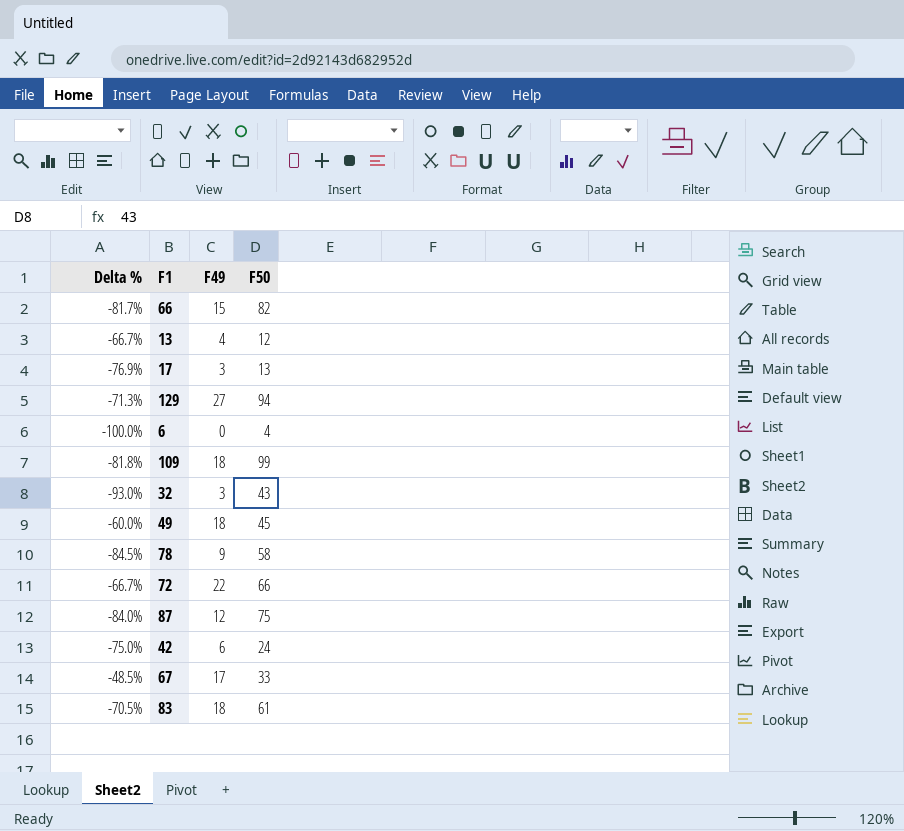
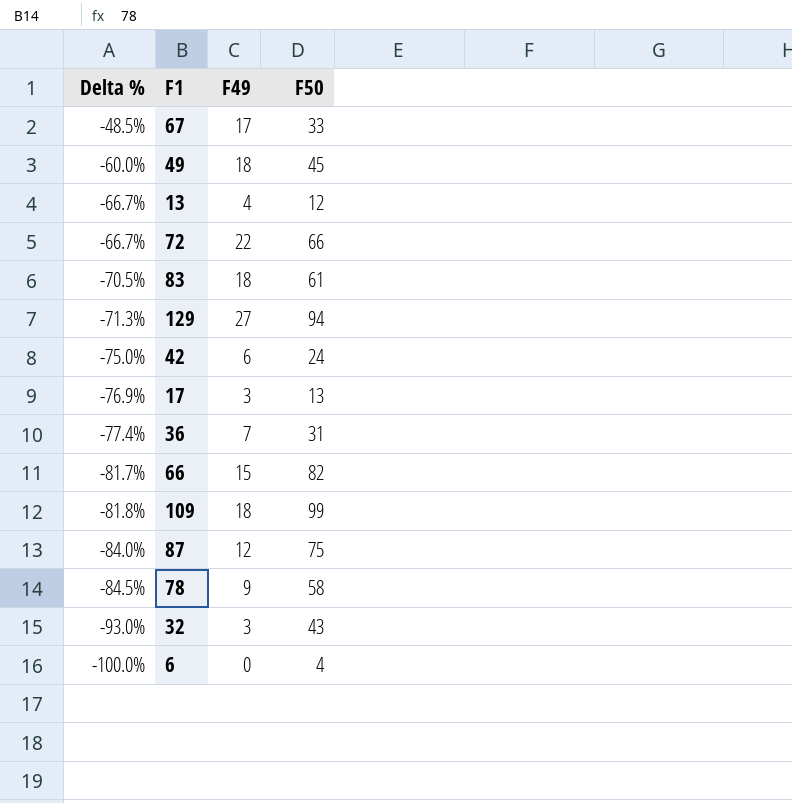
row order: none -> Delta % descending
row 36: none -> -77.4% | 7 | 31

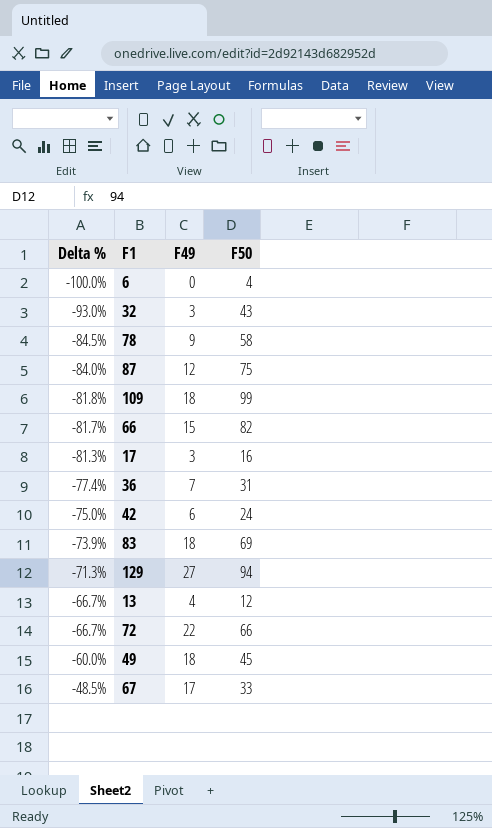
row order: Delta % descending -> Delta % ascending
17 | Delta %: -76.9% -> -81.3%
17 | F50: 13 -> 16
83 | Delta %: -70.5% -> -73.9%
83 | F50: 61 -> 69

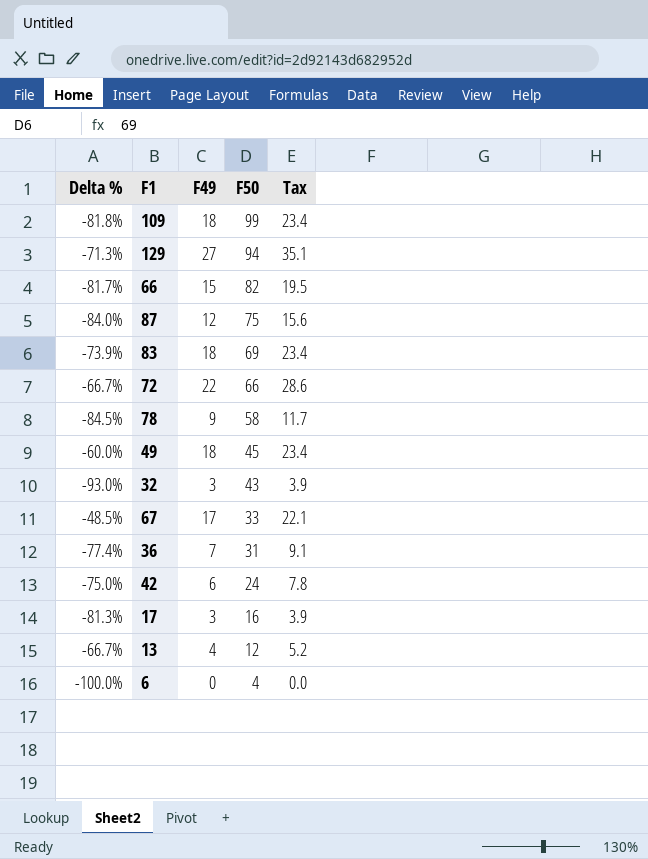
row order: Delta % ascending -> F50 descending
column Tax | formula: none -> [F49] * 1.3

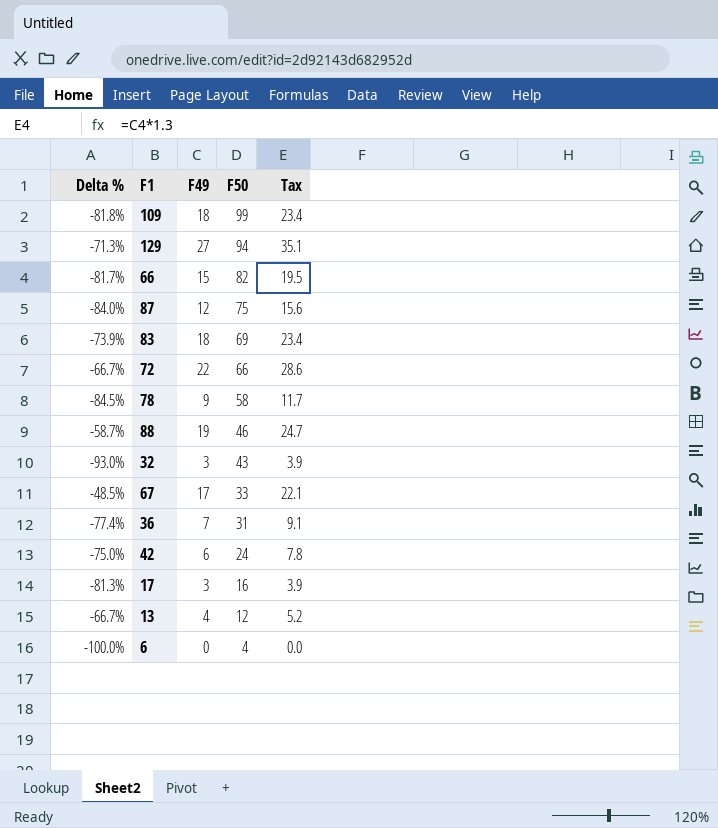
row 49: -60.0% | 18 | 45 | 23.4 -> none
row 88: none -> -58.7% | 19 | 46 | 24.7

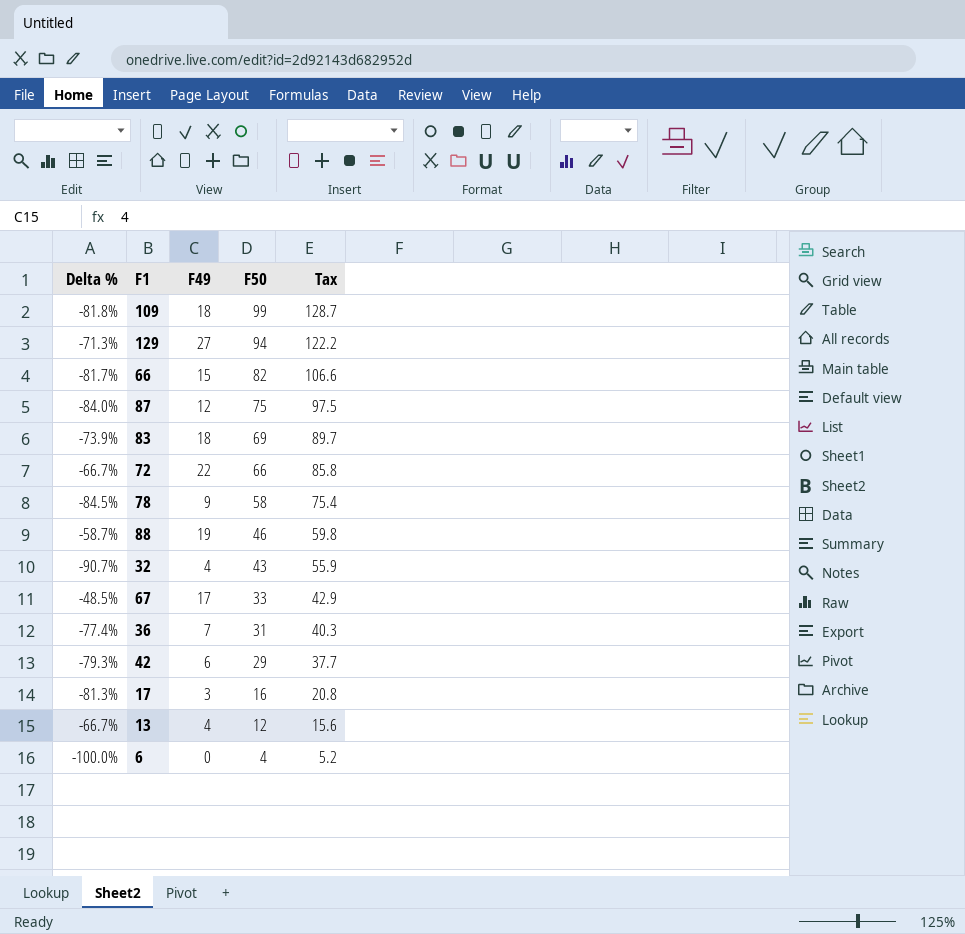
column Tax | formula: [F49] * 1.3 -> [F50] * 1.3
32 | Delta %: -93.0% -> -90.7%
32 | F49: 3 -> 4
42 | Delta %: -75.0% -> -79.3%
42 | F50: 24 -> 29

